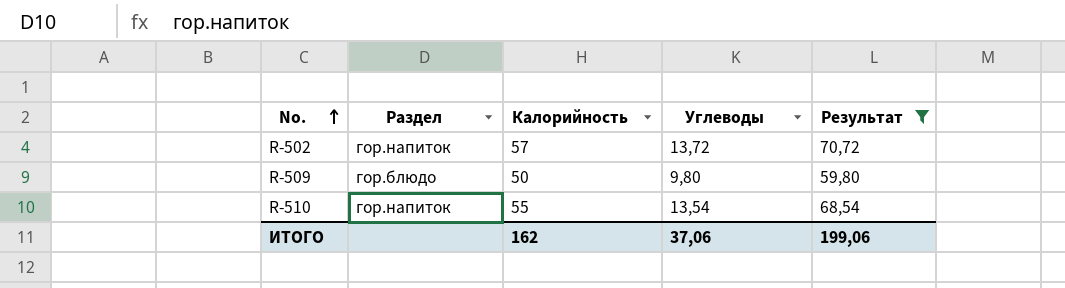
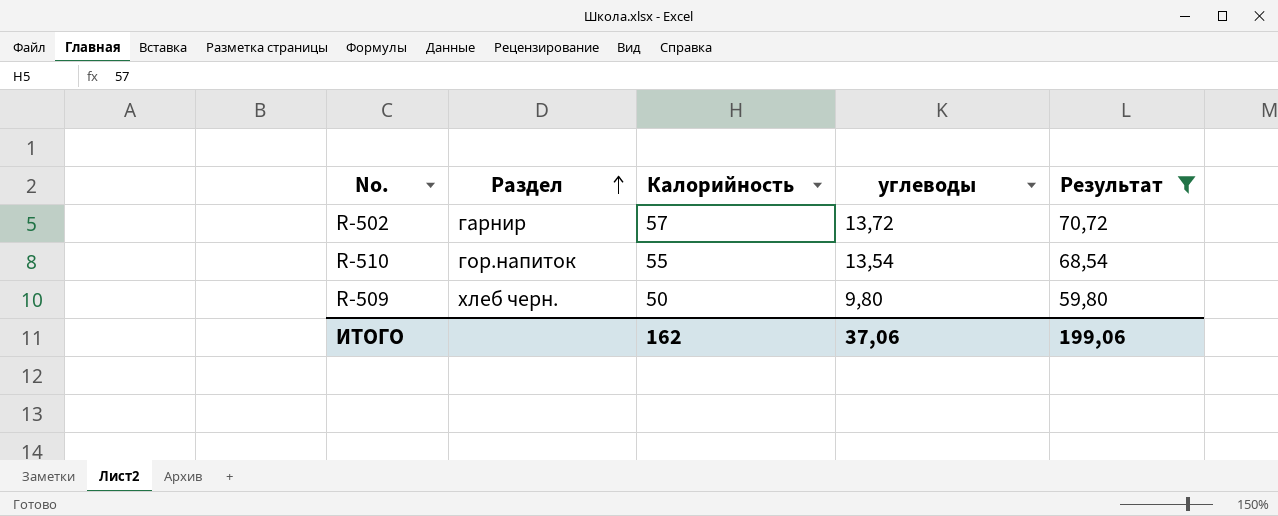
row order: No. ascending -> Раздел ascending
column name: Углеводы -> углеводы
R-502 | Раздел: гор.напиток -> гарнир
R-509 | Раздел: гор.блюдо -> хлеб черн.

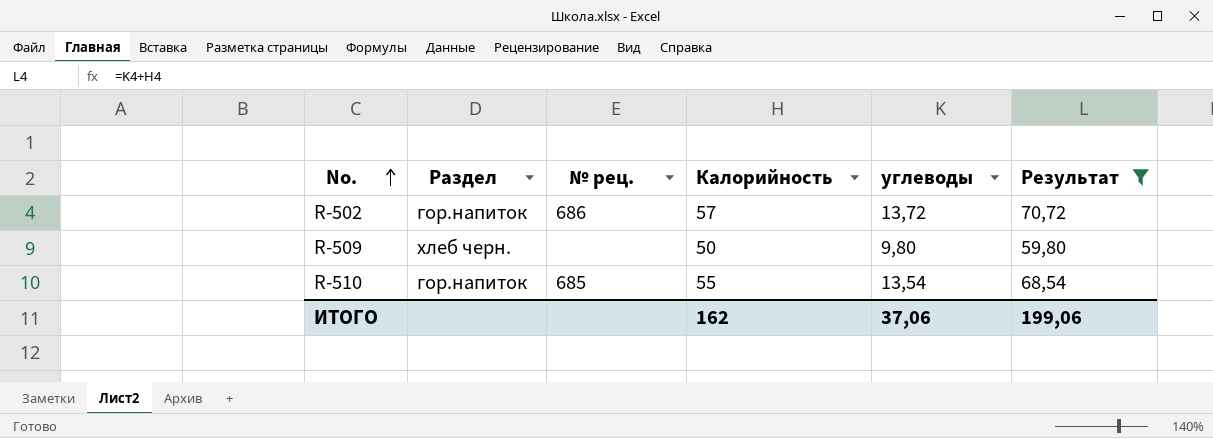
row order: Раздел ascending -> No. ascending
column № рец. | position: none -> 3
R-502 | Раздел: гарнир -> гор.напиток

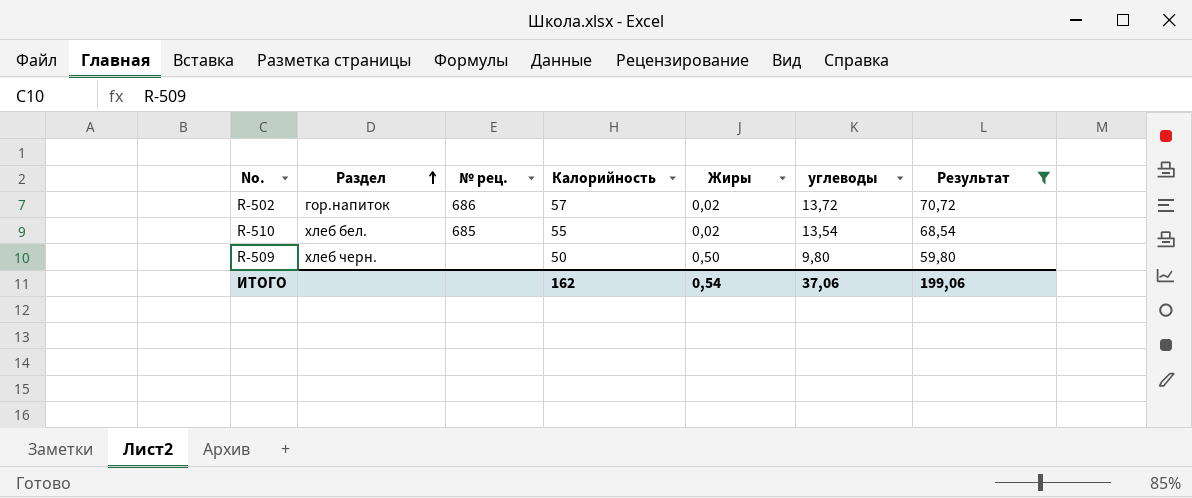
row order: No. ascending -> Раздел ascending
column Жиры | position: none -> 5
R-510 | Раздел: гор.напиток -> хлеб бел.

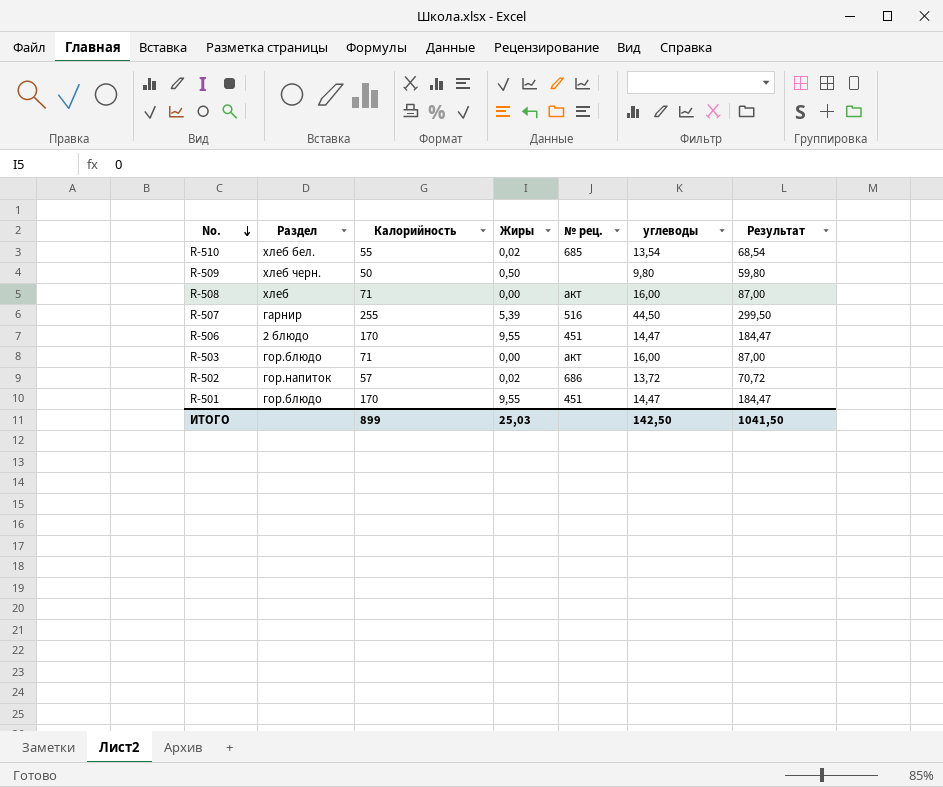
filter: Результат <= 70,72 -> none
row order: Раздел ascending -> No. descending
column № рец. | position: 3 -> 5
ИТОГО | Калорийность: 162 -> 899
ИТОГО | Жиры: 0,54 -> 25,03
ИТОГО | углеводы: 37,06 -> 142,50
ИТОГО | Результат: 199,06 -> 1041,50

